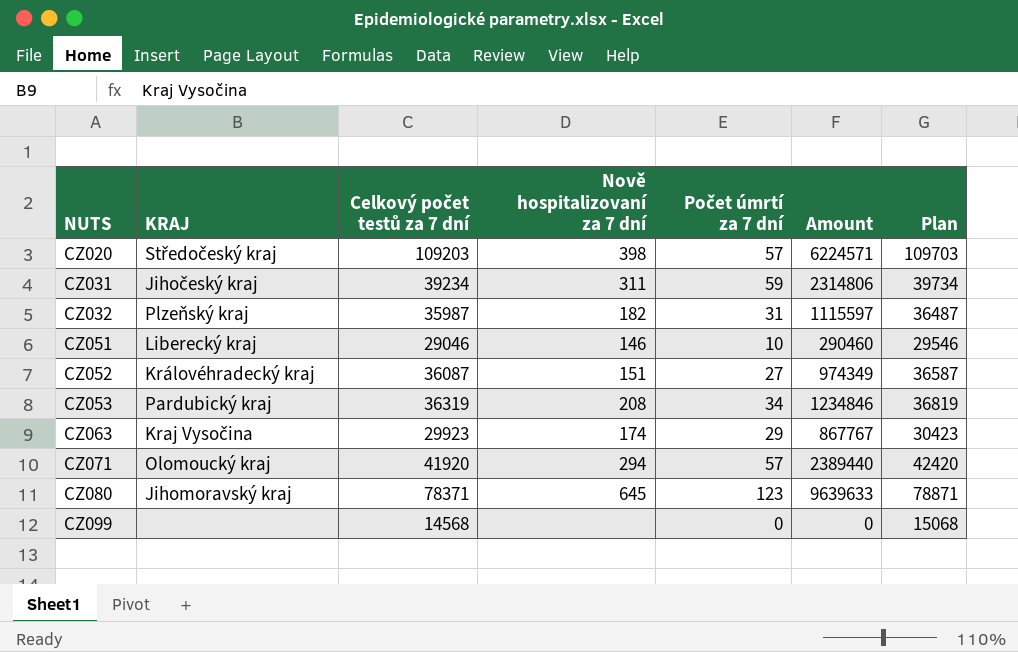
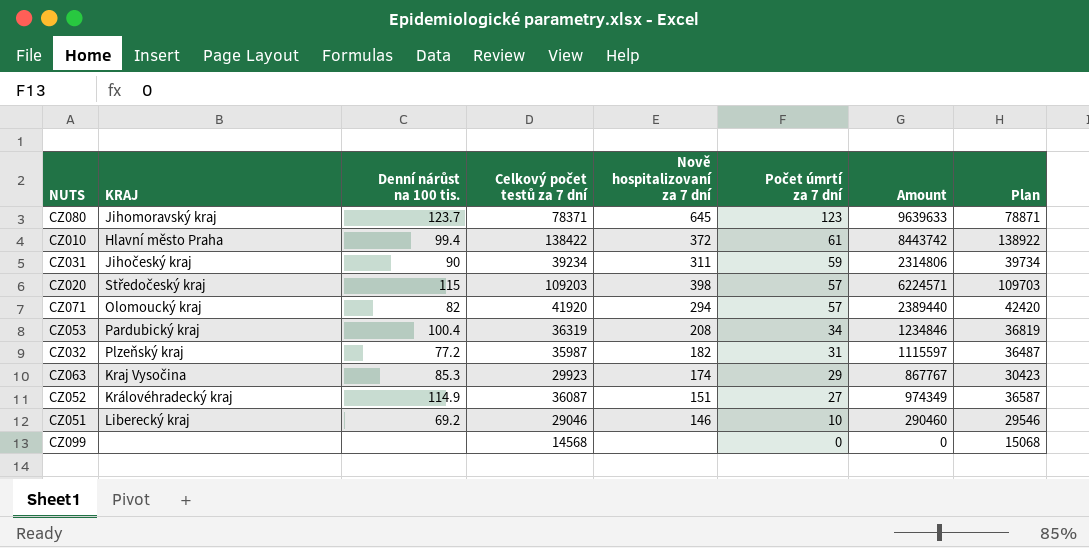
row order: NUTS ascending -> Počet úmrtí za 7 dní descending
column Denní nárůst na 100 tis. | position: none -> 3
row CZ010: none -> Hlavní město Praha | 99.4 | 138422 | 372 | 61 | 8443742 | 138922

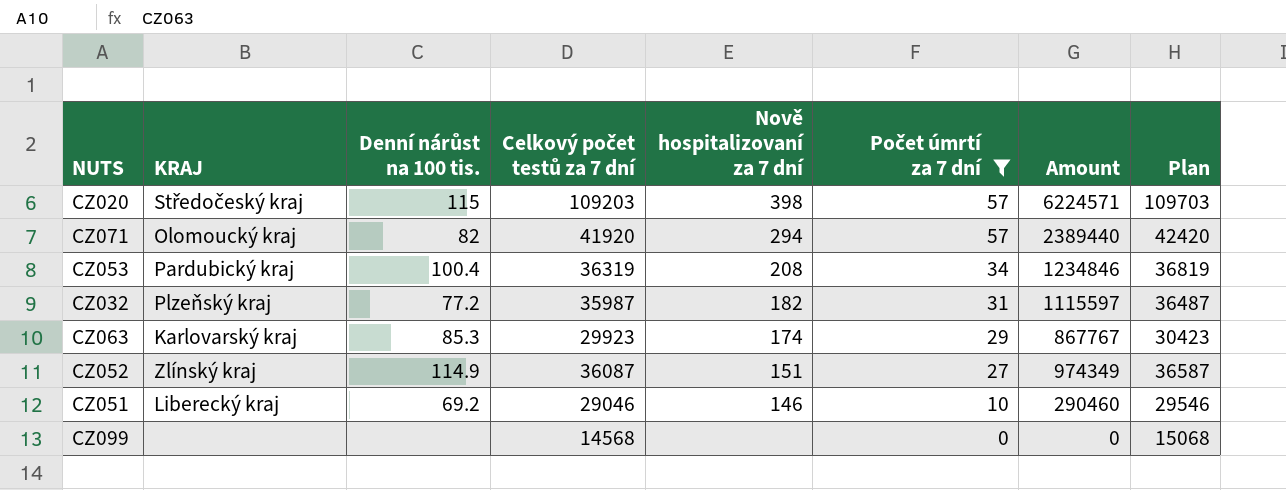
filter: none -> Počet úmrtí za 7 dní <= 57
CZ063 | KRAJ: Kraj Vysočina -> Karlovarský kraj
CZ052 | KRAJ: Královéhradecký kraj -> Zlínský kraj

